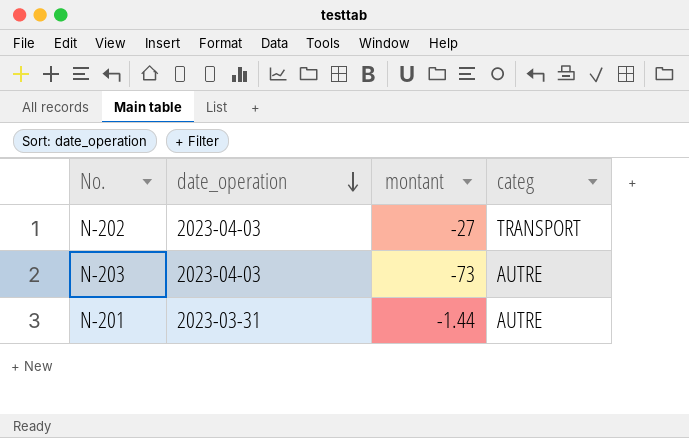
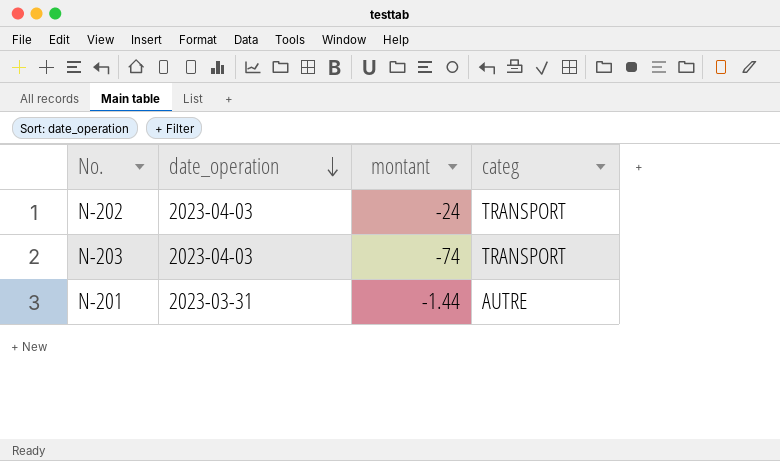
N-202 | montant: -27 -> -24
N-203 | montant: -73 -> -74
N-203 | categ: AUTRE -> TRANSPORT

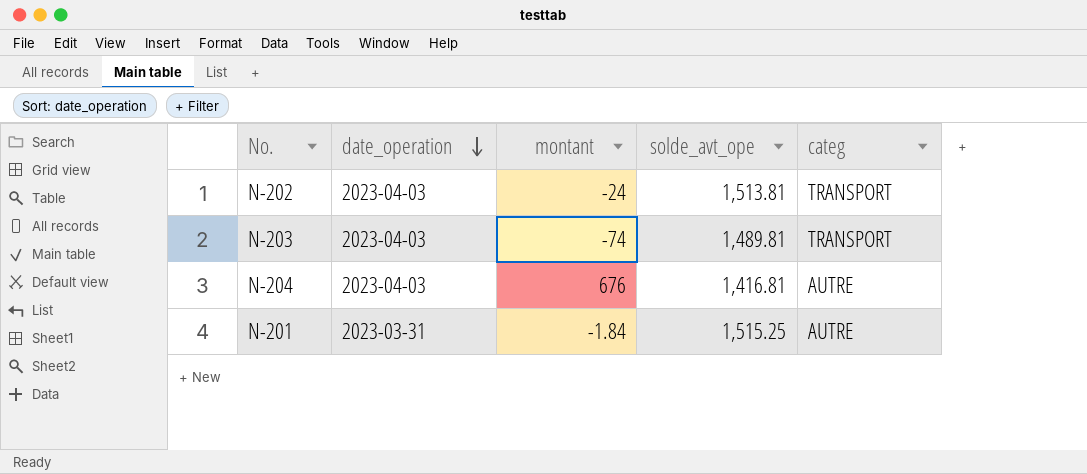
column solde_avt_ope | position: none -> 4
row N-204: none -> 2023-04-03 | 676 | 1,416.81 | AUTRE
N-201 | montant: -1.44 -> -1.84

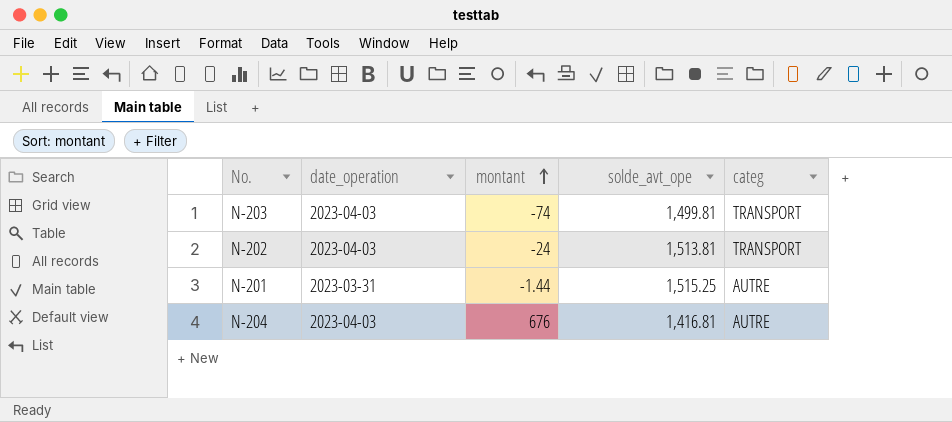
row order: date_operation descending -> montant ascending
N-203 | solde_avt_ope: 1,489.81 -> 1,499.81
N-201 | montant: -1.84 -> -1.44

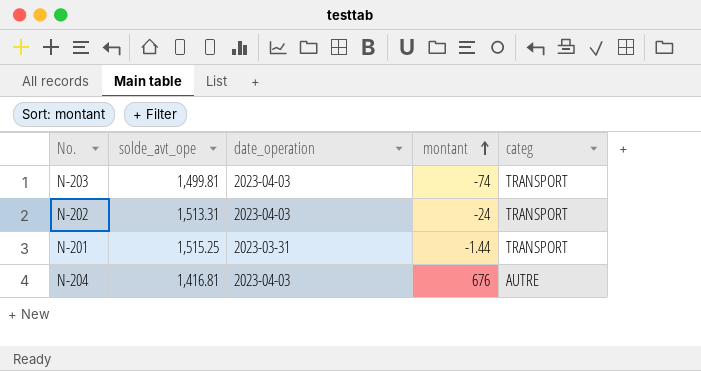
column solde_avt_ope | position: 4 -> 2
N-202 | solde_avt_ope: 1,513.81 -> 1,513.31
N-201 | categ: AUTRE -> TRANSPORT

